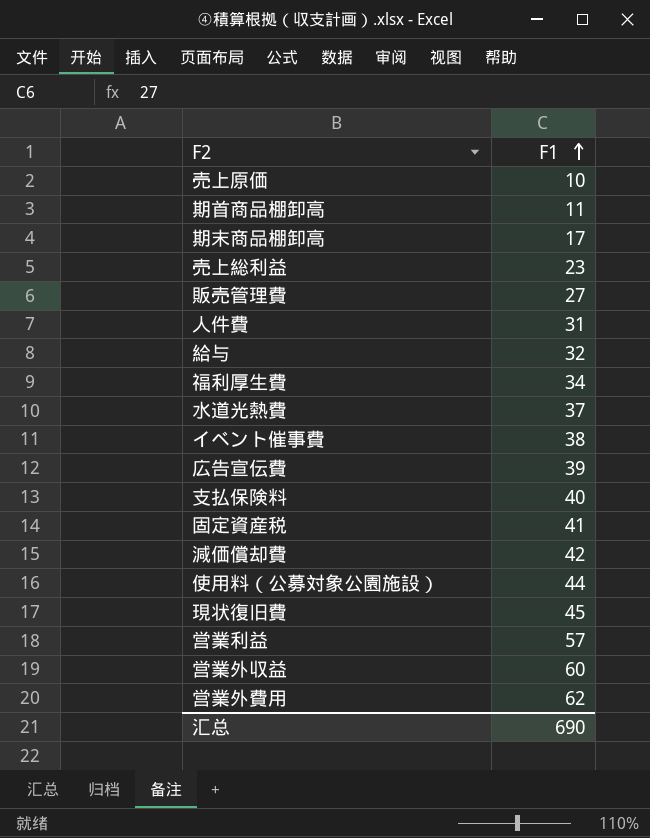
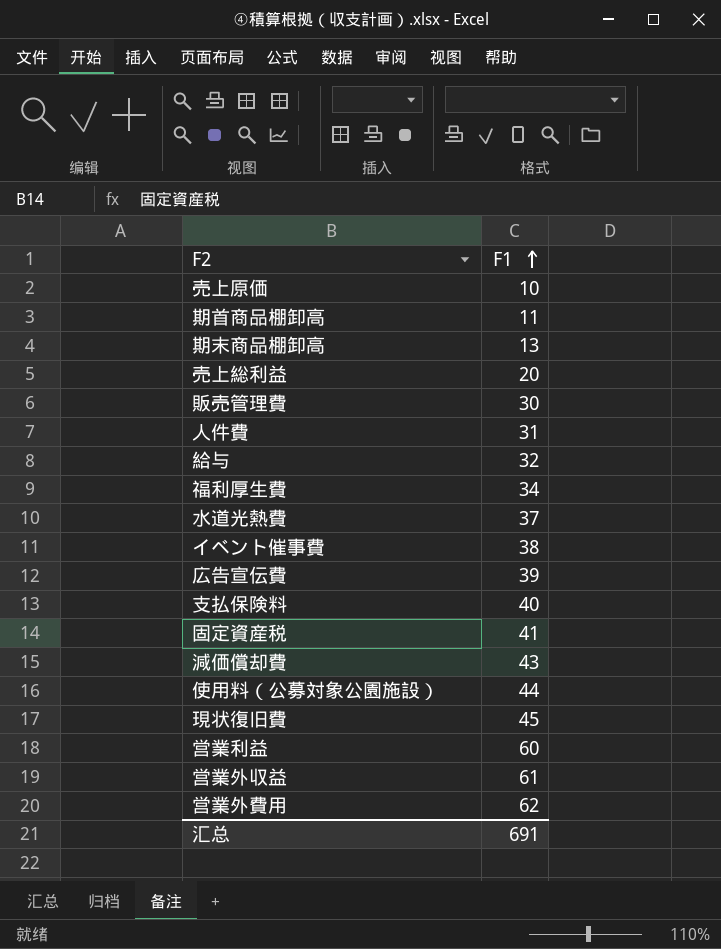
期末商品棚卸高 | F1: 17 -> 13
売上総利益 | F1: 23 -> 20
販売管理費 | F1: 27 -> 30
減価償却費 | F1: 42 -> 43
営業利益 | F1: 57 -> 60
営業外収益 | F1: 60 -> 61
汇总 | F1: 690 -> 691

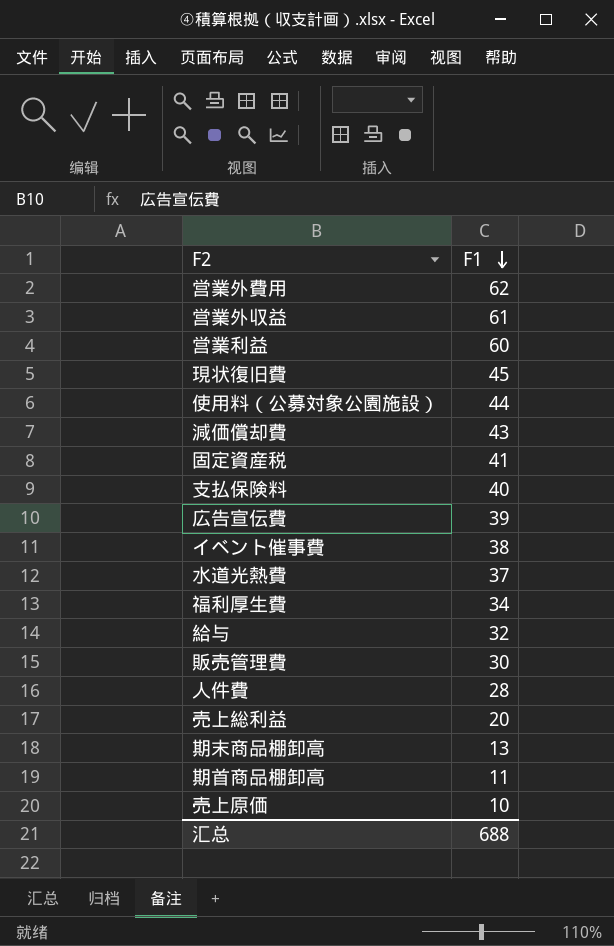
row order: F1 ascending -> F1 descending
人件費 | F1: 31 -> 28
汇总 | F1: 691 -> 688

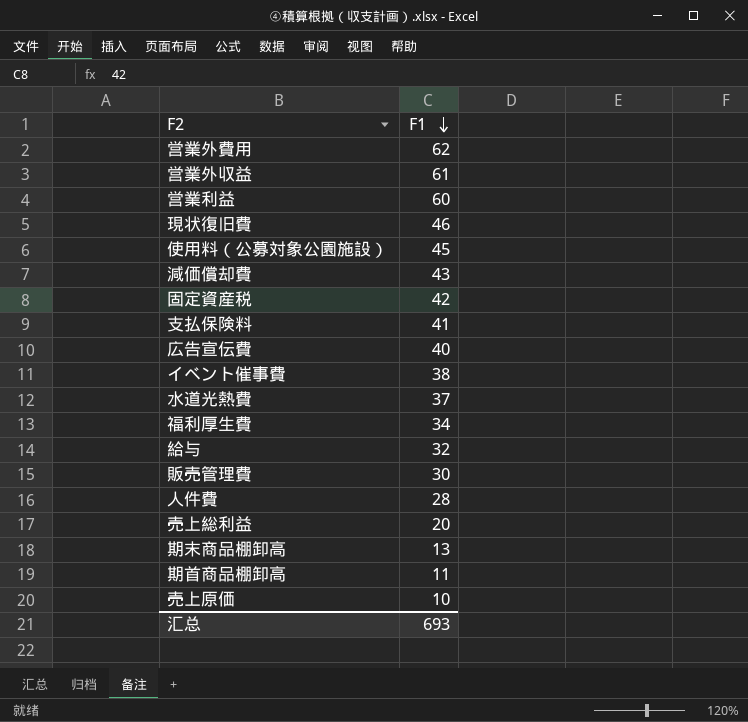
現状復旧費 | F1: 45 -> 46
使用料（公募対象公園施設） | F1: 44 -> 45
固定資産税 | F1: 41 -> 42
支払保険料 | F1: 40 -> 41
広告宣伝費 | F1: 39 -> 40
汇总 | F1: 688 -> 693

